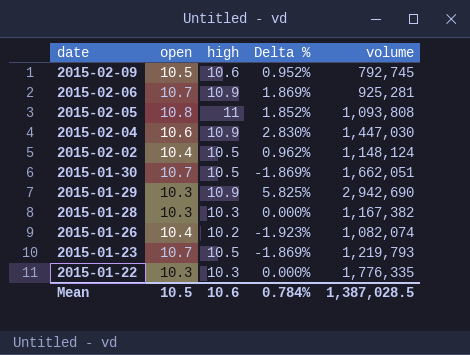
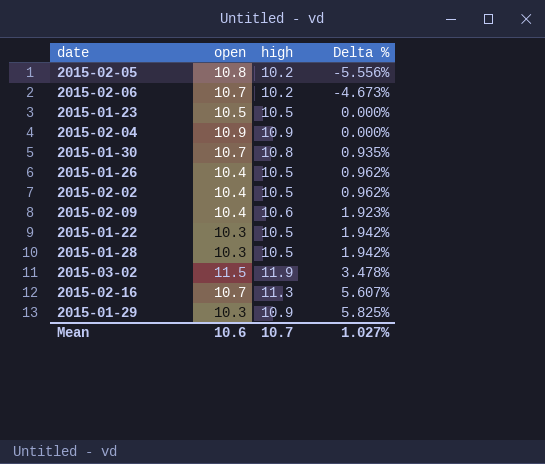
row order: date descending -> Delta % ascending
column volume | position: 5 -> none
2015-02-05 | high: 11 -> 10.2
2015-02-05 | Delta %: 1.852% -> -5.556%
2015-02-06 | high: 10.9 -> 10.2
2015-02-06 | Delta %: 1.869% -> -4.673%
2015-01-23 | open: 10.7 -> 10.5
2015-01-23 | Delta %: -1.869% -> 0.000%
2015-02-04 | open: 10.6 -> 10.9
2015-02-04 | Delta %: 2.830% -> 0.000%
2015-01-30 | high: 10.5 -> 10.8
2015-01-30 | Delta %: -1.869% -> 0.935%
2015-01-26 | high: 10.2 -> 10.5
2015-01-26 | Delta %: -1.923% -> 0.962%
2015-02-09 | open: 10.5 -> 10.4
2015-02-09 | Delta %: 0.952% -> 1.923%
2015-01-22 | high: 10.3 -> 10.5
2015-01-22 | Delta %: 0.000% -> 1.942%
2015-01-28 | high: 10.3 -> 10.5
2015-01-28 | Delta %: 0.000% -> 1.942%
row 2015-03-02: none -> 11.5 | 11.9 | 3.478%
row 2015-02-16: none -> 10.7 | 11.3 | 5.607%
Mean | open: 10.5 -> 10.6
Mean | high: 10.6 -> 10.7
Mean | Delta %: 0.784% -> 1.027%

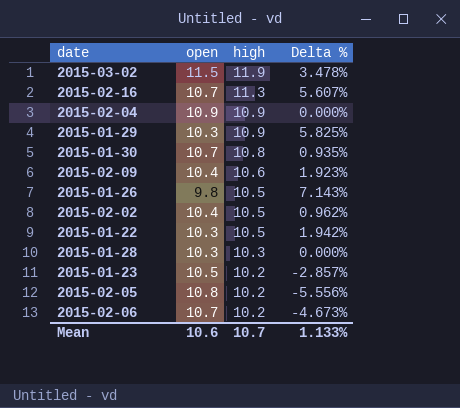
row order: Delta % ascending -> high descending
2015-01-26 | open: 10.4 -> 9.8
2015-01-26 | Delta %: 0.962% -> 7.143%
2015-01-28 | high: 10.5 -> 10.3
2015-01-28 | Delta %: 1.942% -> 0.000%
2015-01-23 | high: 10.5 -> 10.2
2015-01-23 | Delta %: 0.000% -> -2.857%
Mean | Delta %: 1.027% -> 1.133%

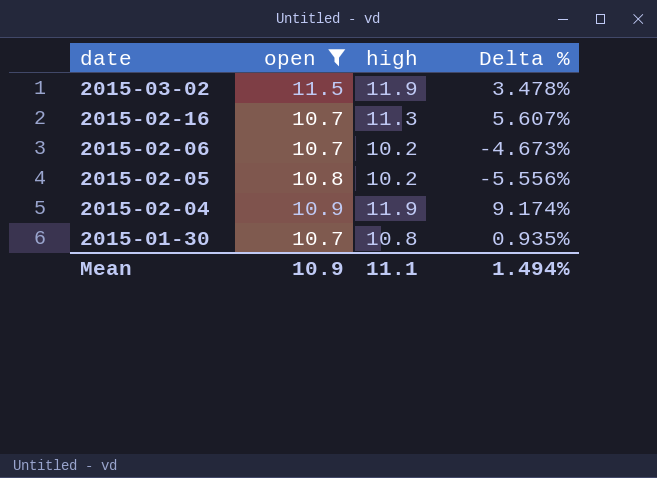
filter: none -> open >= 10.7
row order: high descending -> date descending
2015-02-04 | high: 10.9 -> 11.9
2015-02-04 | Delta %: 0.000% -> 9.174%
Mean | open: 10.6 -> 10.9
Mean | high: 10.7 -> 11.1
Mean | Delta %: 1.133% -> 1.494%

